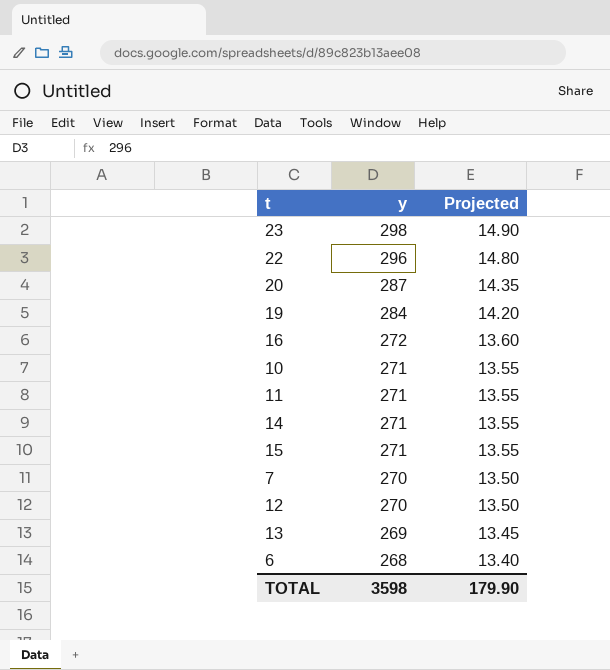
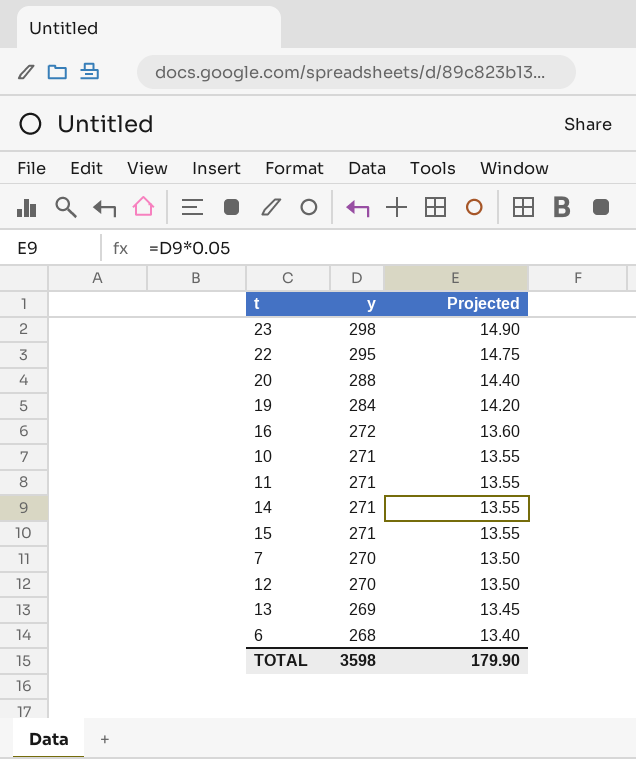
22 | y: 296 -> 295
22 | Projected: 14.80 -> 14.75
20 | y: 287 -> 288
20 | Projected: 14.35 -> 14.40

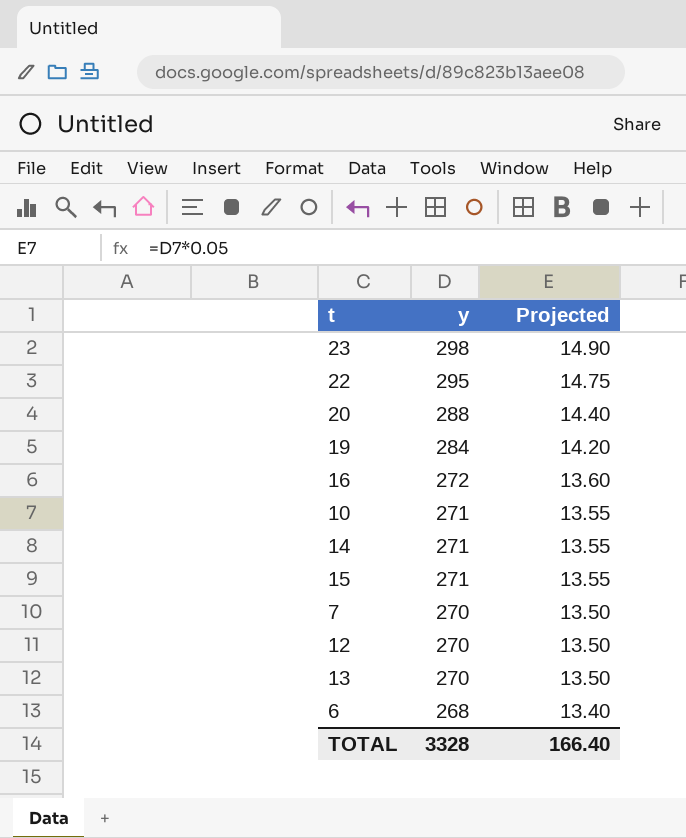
row 11: 271 | 13.55 -> none
13 | y: 269 -> 270
13 | Projected: 13.45 -> 13.50
TOTAL | y: 3598 -> 3328
TOTAL | Projected: 179.90 -> 166.40

